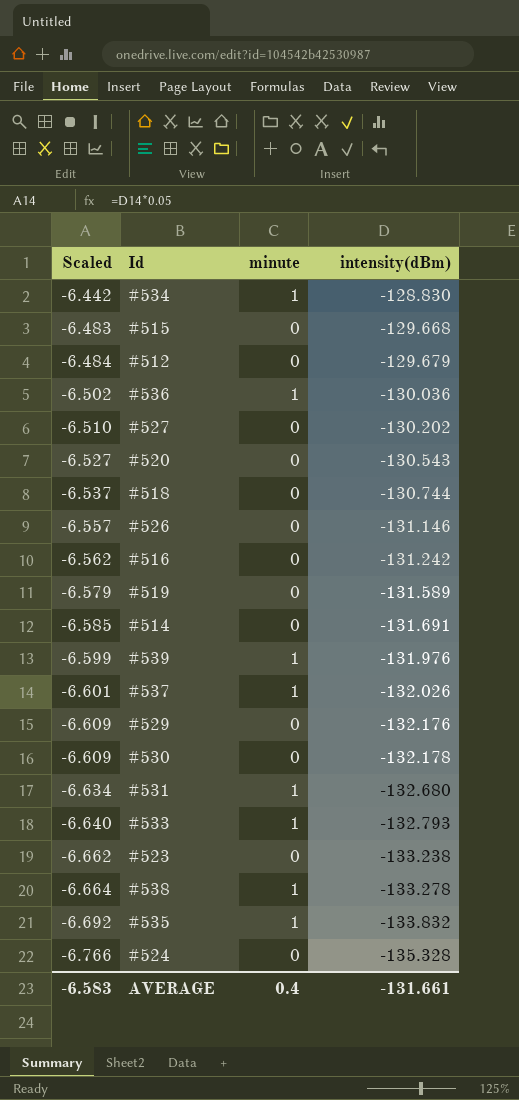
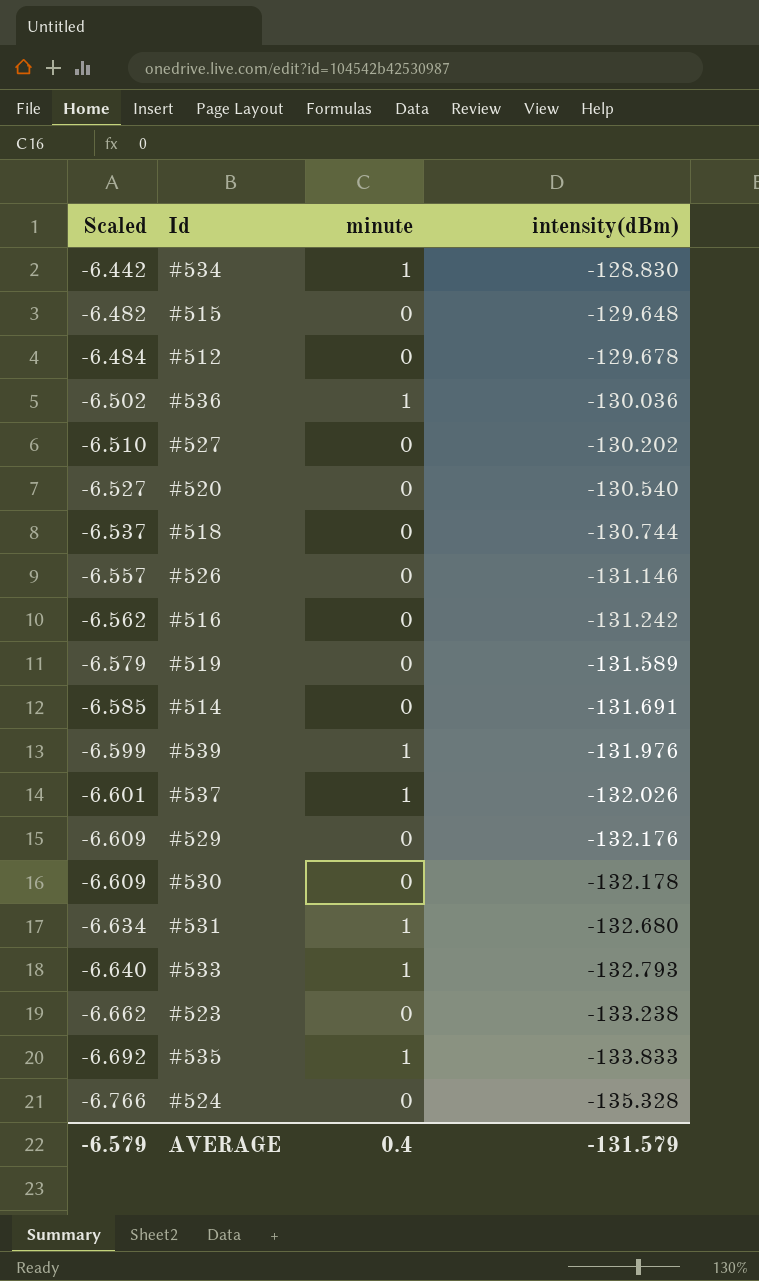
row #538: -6.664 | 1 | -133.278 -> none
#515 | Scaled: -6.483 -> -6.482
#515 | intensity(dBm): -129.668 -> -129.648
#512 | intensity(dBm): -129.679 -> -129.678
#520 | intensity(dBm): -130.543 -> -130.540
#535 | intensity(dBm): -133.832 -> -133.833
AVERAGE | Scaled: -6.583 -> -6.579
AVERAGE | intensity(dBm): -131.661 -> -131.579

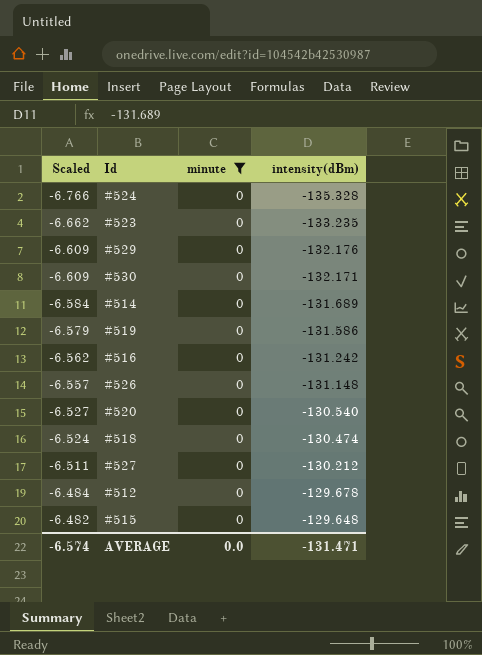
filter: none -> minute = 0
row order: Scaled descending -> Scaled ascending
#523 | intensity(dBm): -133.238 -> -133.235
#530 | intensity(dBm): -132.178 -> -132.171
#514 | Scaled: -6.585 -> -6.584
#514 | intensity(dBm): -131.691 -> -131.689
#519 | intensity(dBm): -131.589 -> -131.586
#526 | intensity(dBm): -131.146 -> -131.148
#518 | Scaled: -6.537 -> -6.524
#518 | intensity(dBm): -130.744 -> -130.474
#527 | Scaled: -6.510 -> -6.511
#527 | intensity(dBm): -130.202 -> -130.212
AVERAGE | Scaled: -6.579 -> -6.574
AVERAGE | minute: 0.4 -> 0.0
AVERAGE | intensity(dBm): -131.579 -> -131.471

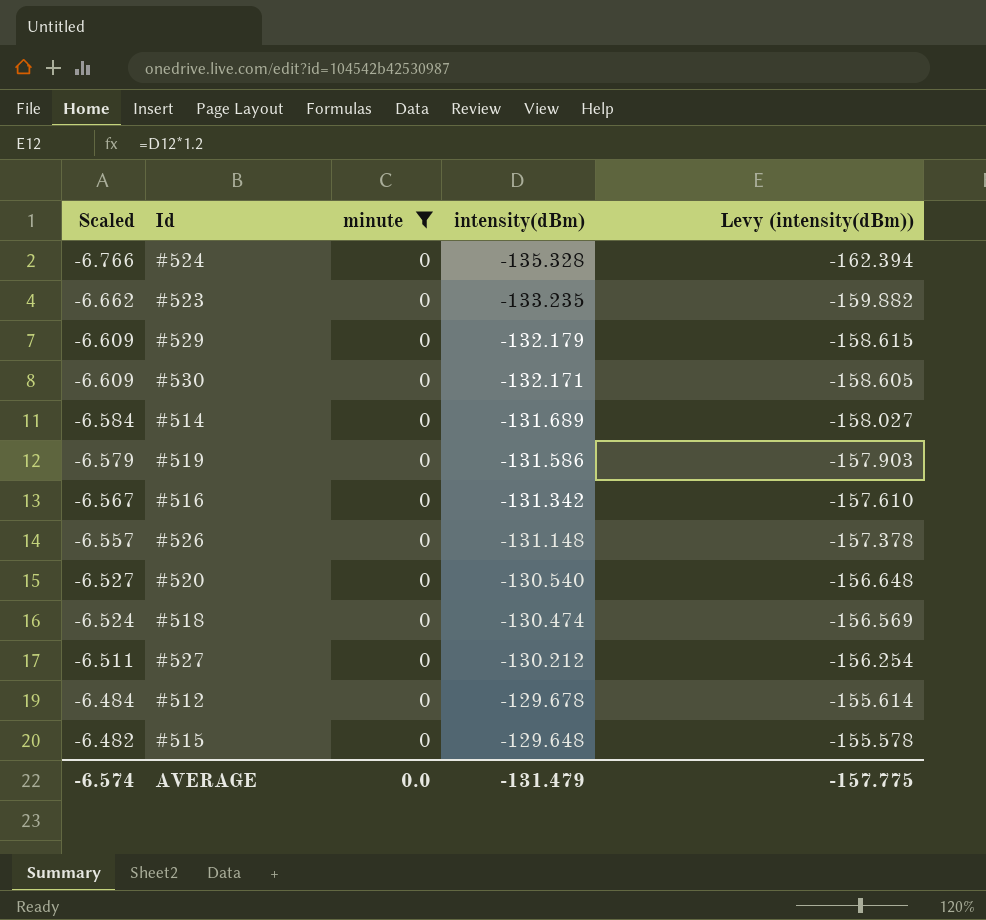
column Levy (intensity(dBm)) | formula: none -> [intensity(dBm)] * 1.2
#529 | intensity(dBm): -132.176 -> -132.179
#516 | Scaled: -6.562 -> -6.567
#516 | intensity(dBm): -131.242 -> -131.342
AVERAGE | intensity(dBm): -131.471 -> -131.479

